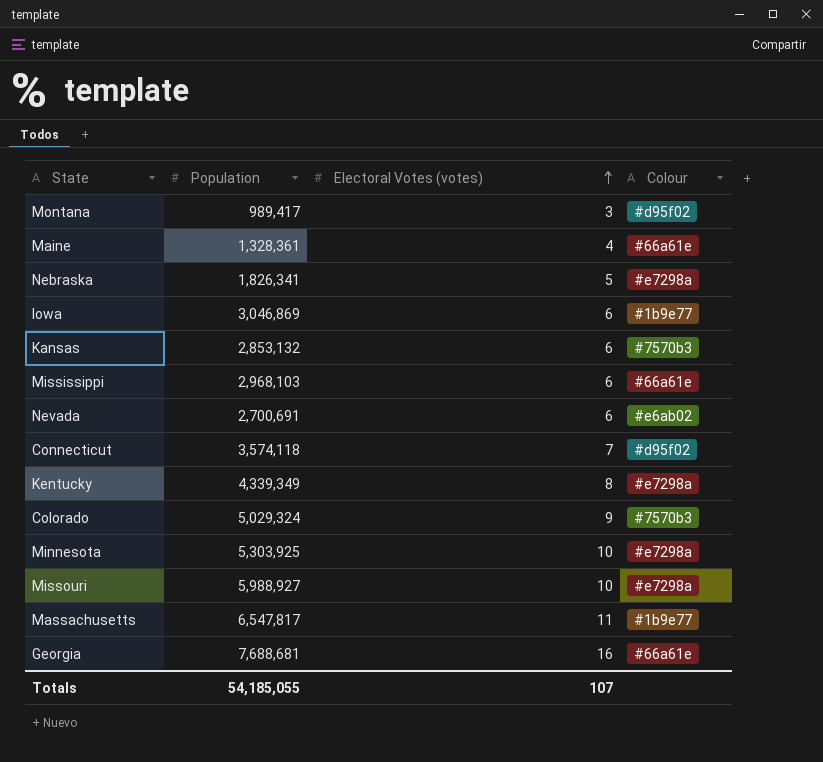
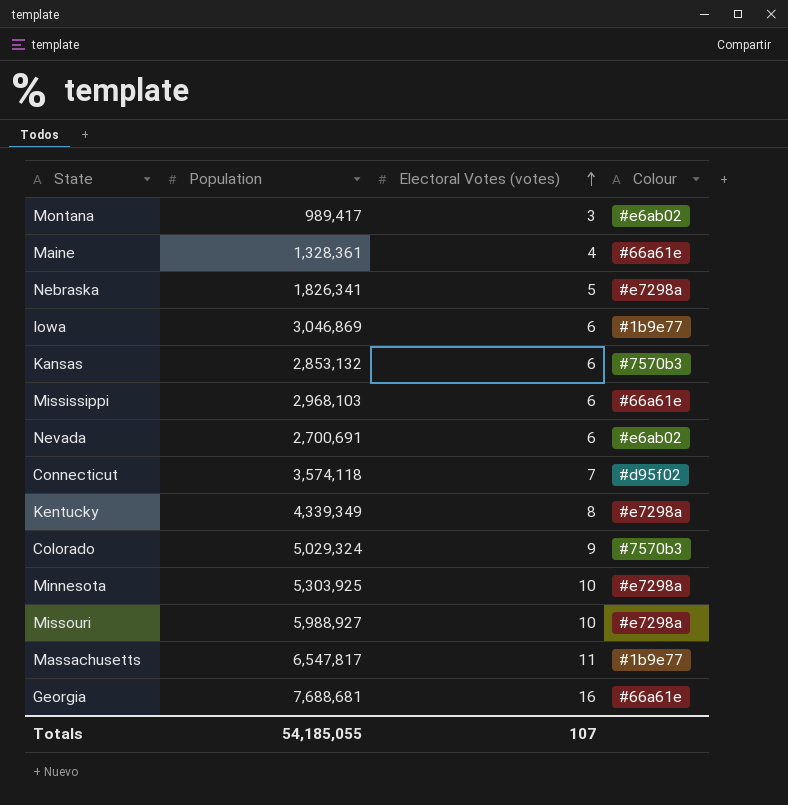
Montana | Colour: #d95f02 -> #e6ab02

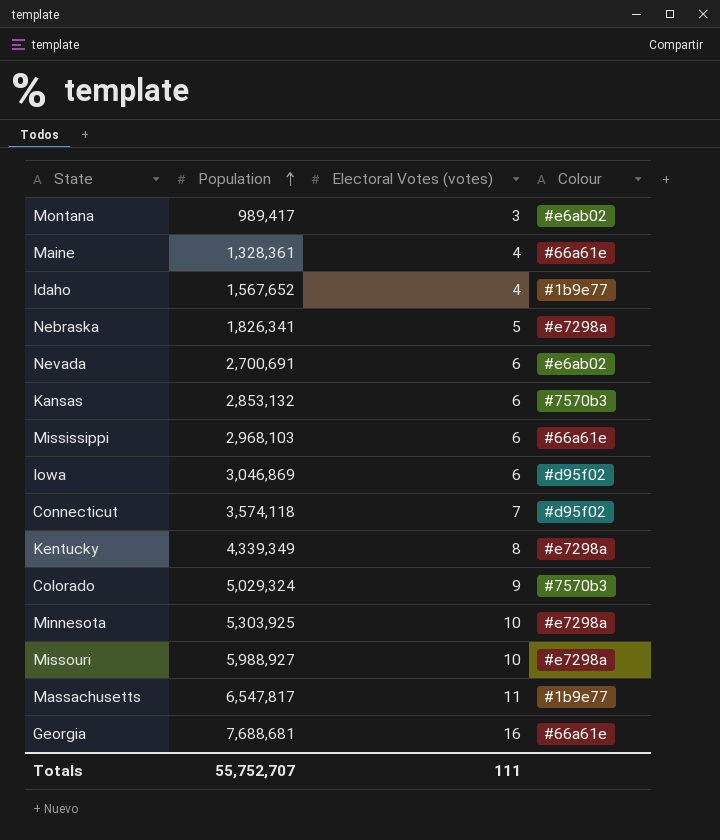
row order: Electoral Votes (votes) ascending -> Population ascending
row Idaho: none -> 1,567,652 | 4 | #1b9e77
Iowa | Colour: #1b9e77 -> #d95f02
Totals | Population: 54,185,055 -> 55,752,707
Totals | Electoral Votes (votes): 107 -> 111

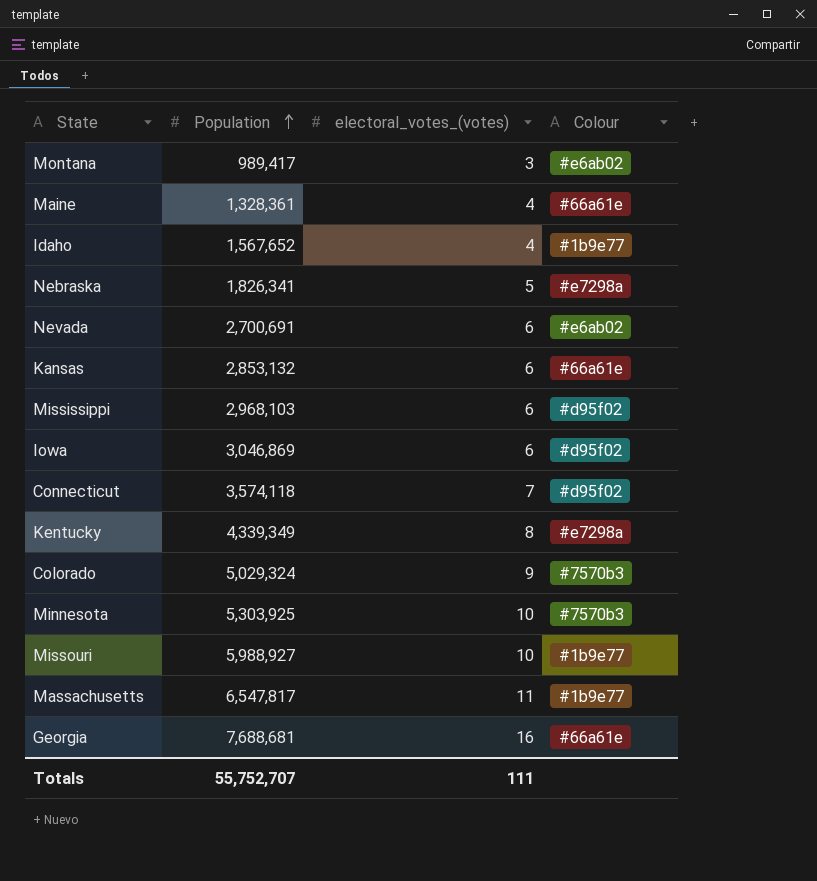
column name: Electoral Votes (votes) -> electoral_votes_(votes)
Kansas | Colour: #7570b3 -> #66a61e
Mississippi | Colour: #66a61e -> #d95f02
Minnesota | Colour: #e7298a -> #7570b3
Missouri | Colour: #e7298a -> #1b9e77

